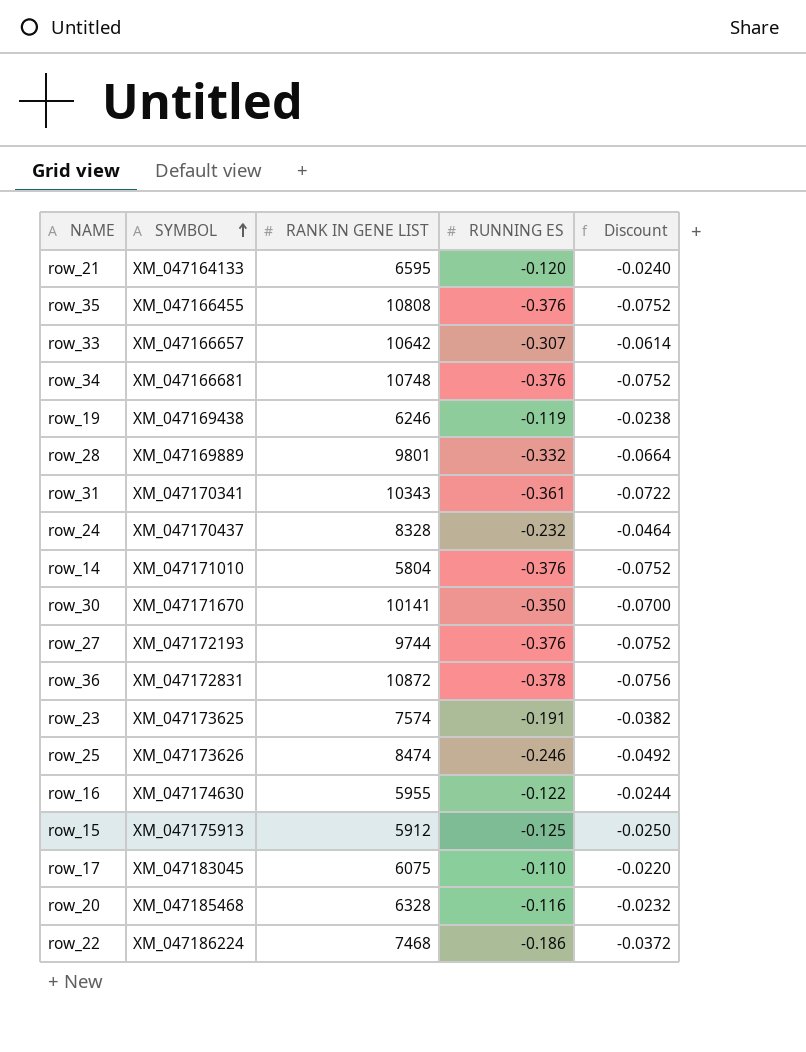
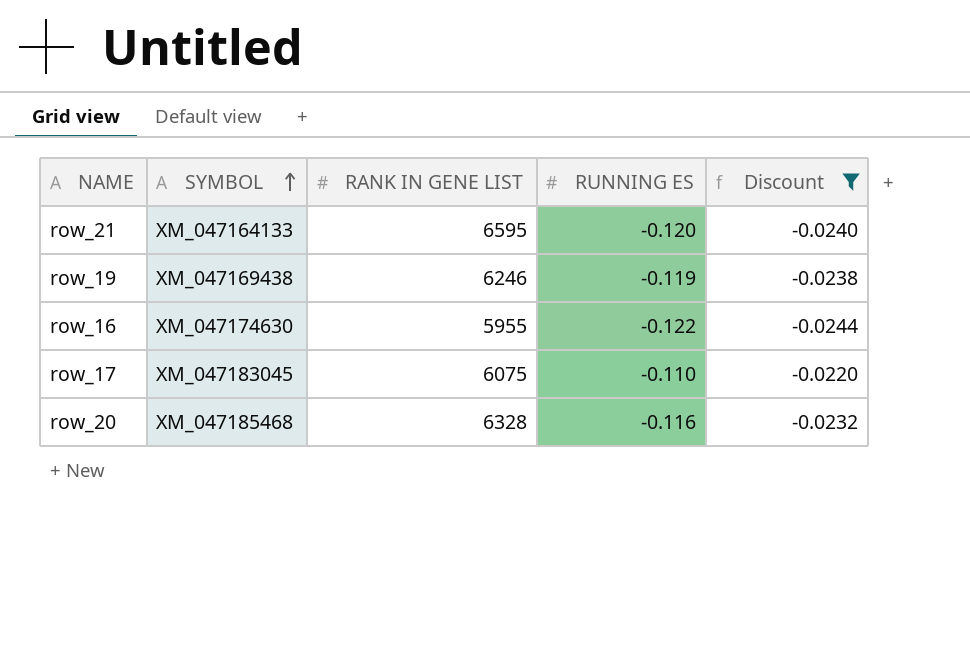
filter: none -> Discount >= -0.0244

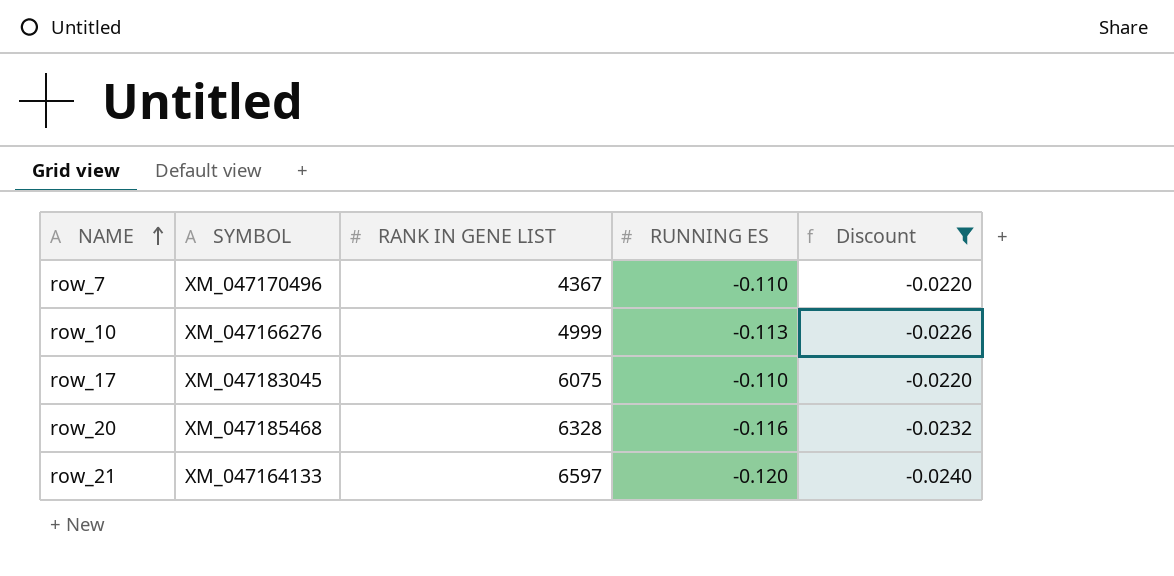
row order: SYMBOL ascending -> NAME ascending
row row_19: XM_047169438 | 6246 | -0.119 | -0.0238 -> none
row row_16: XM_047174630 | 5955 | -0.122 | -0.0244 -> none
row row_7: none -> XM_047170496 | 4367 | -0.110 | -0.0220
row row_10: none -> XM_047166276 | 4999 | -0.113 | -0.0226
row_21 | RANK IN GENE LIST: 6595 -> 6597

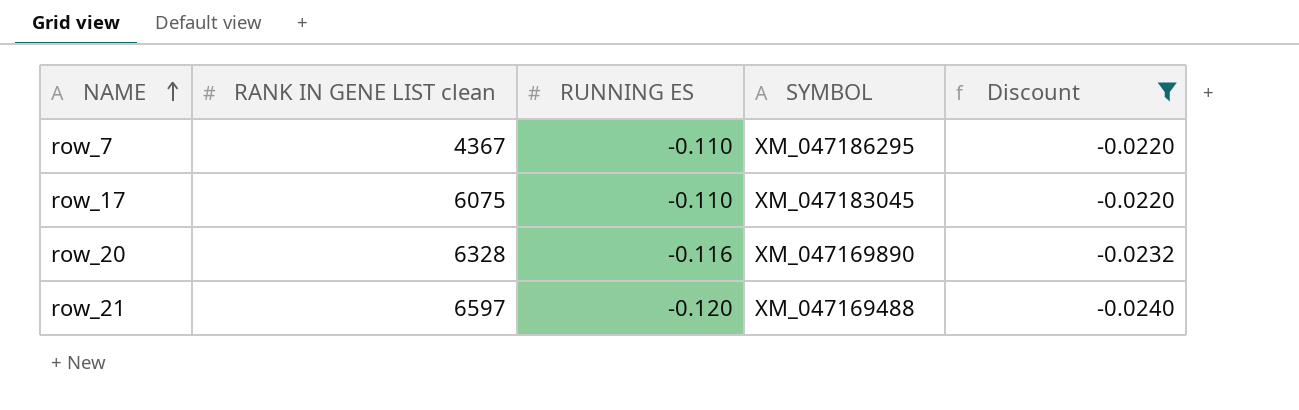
column name: RANK IN GENE LIST -> RANK IN GENE LIST clean
column SYMBOL | position: 2 -> 4
row row_10: XM_047166276 | 4999 | -0.113 | -0.0226 -> none
row_7 | SYMBOL: XM_047170496 -> XM_047186295
row_20 | SYMBOL: XM_047185468 -> XM_047169890
row_21 | SYMBOL: XM_047164133 -> XM_047169488

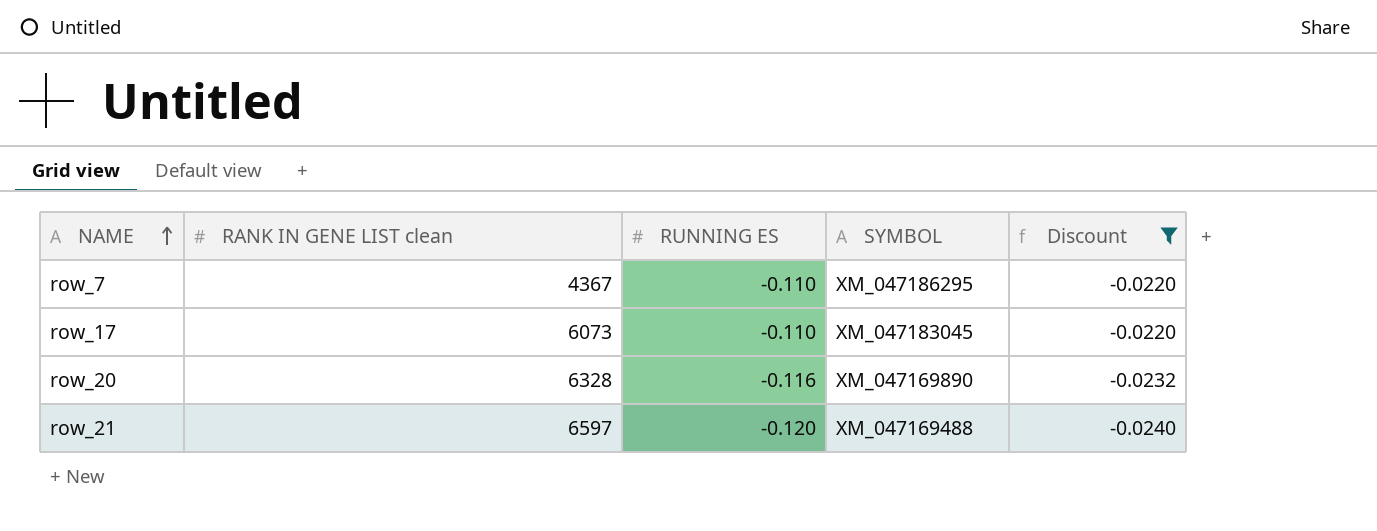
row_17 | RANK IN GENE LIST clean: 6075 -> 6073

